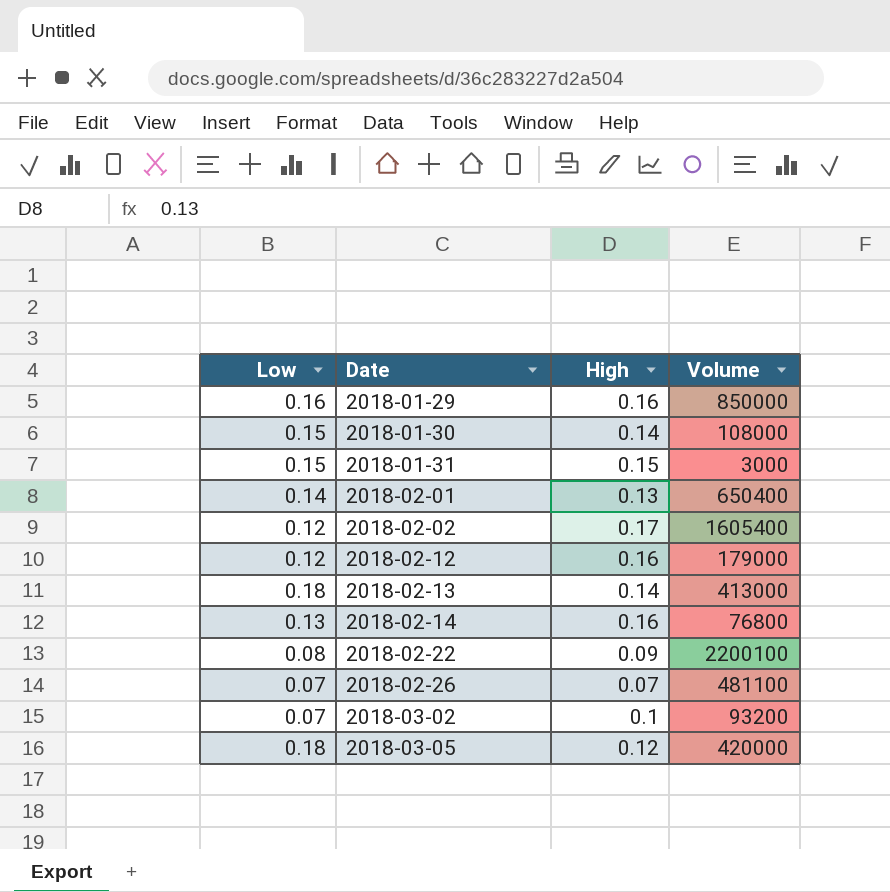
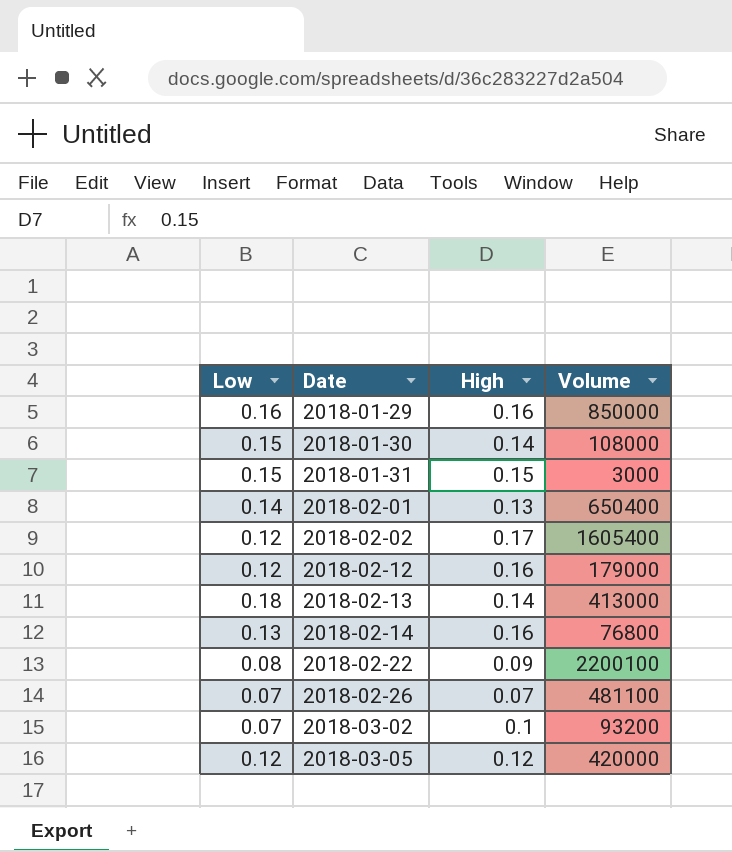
2018-03-05 | Low: 0.18 -> 0.12

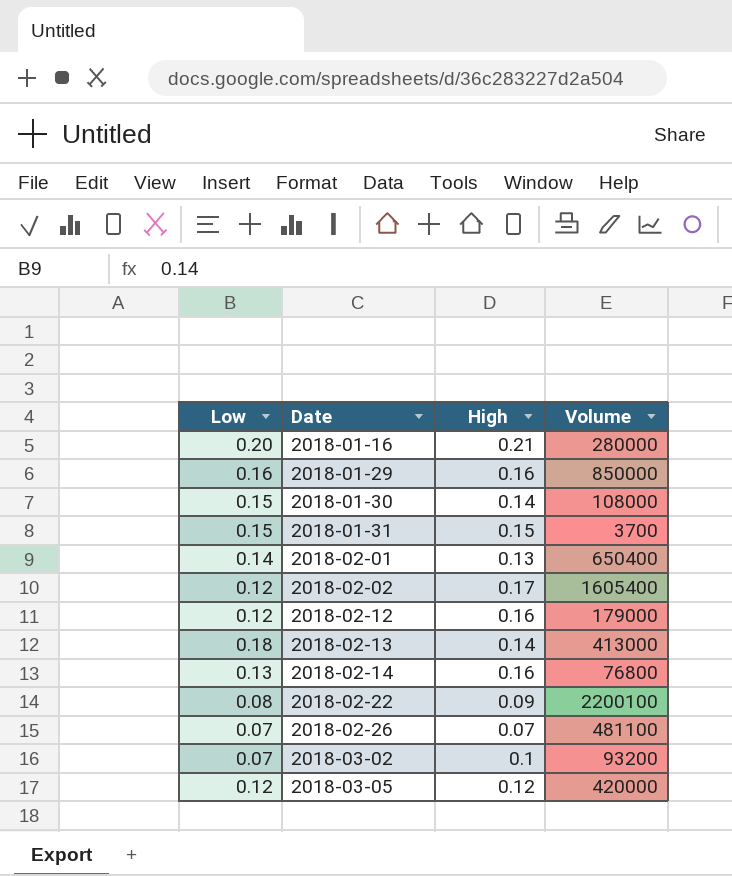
row 2018-01-16: none -> 0.20 | 0.21 | 280000
2018-01-31 | Volume: 3000 -> 3700

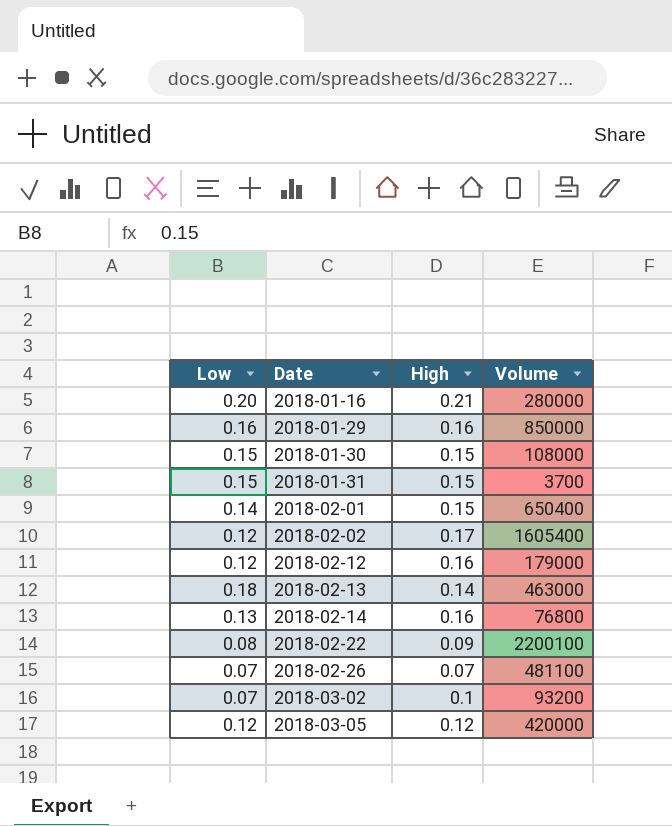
2018-01-30 | High: 0.14 -> 0.15
2018-02-01 | High: 0.13 -> 0.15
2018-02-13 | Volume: 413000 -> 463000

